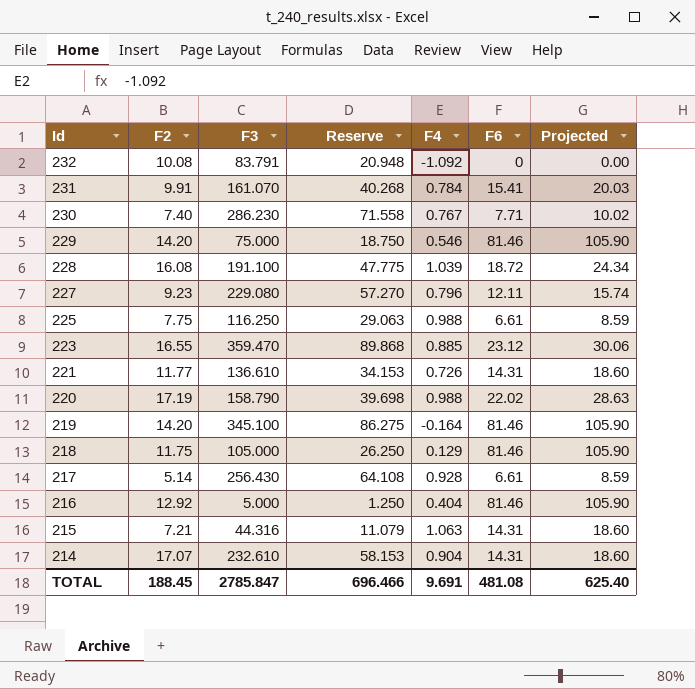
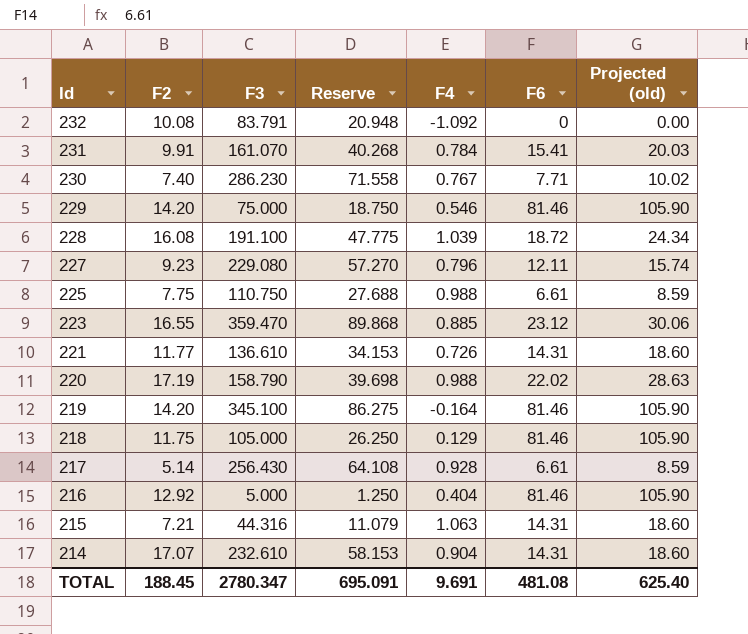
column name: Projected -> Projected (old)
225 | F3: 116.250 -> 110.750
225 | Reserve: 29.063 -> 27.688
TOTAL | F3: 2785.847 -> 2780.347
TOTAL | Reserve: 696.466 -> 695.091

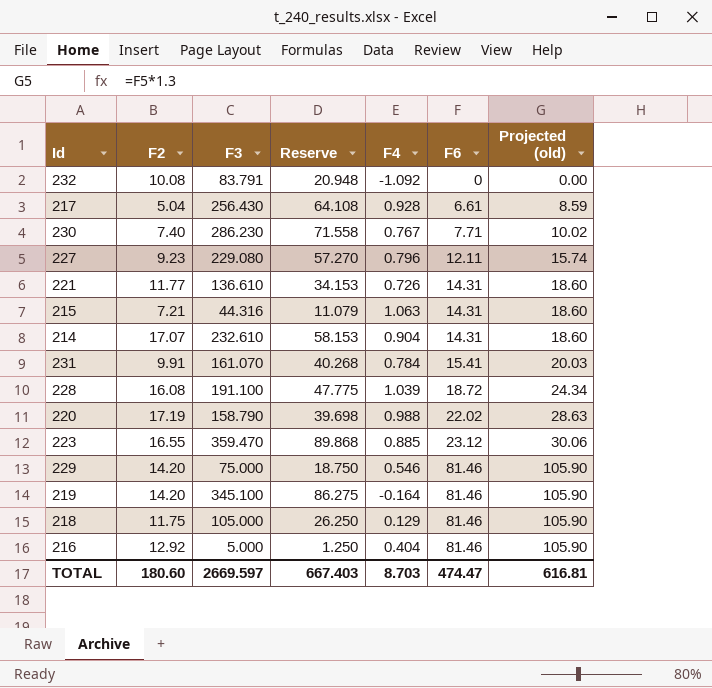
row order: Id descending -> F6 ascending
row 225: 7.75 | 110.750 | 27.688 | 0.988 | 6.61 | 8.59 -> none
217 | F2: 5.14 -> 5.04
TOTAL | F2: 188.45 -> 180.60
TOTAL | F3: 2780.347 -> 2669.597
TOTAL | Reserve: 695.091 -> 667.403
TOTAL | F4: 9.691 -> 8.703
TOTAL | F6: 481.08 -> 474.47
TOTAL | Projected (old): 625.40 -> 616.81

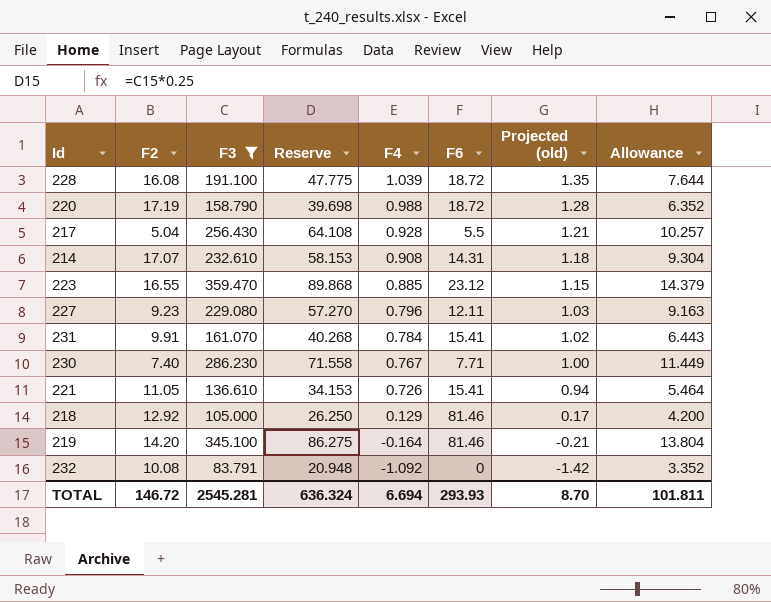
filter: none -> F3 >= 83.791
row order: F6 ascending -> F4 descending
column Projected (old) | formula: [F6] * 1.3 -> [F4] * 1.3
column Allowance | formula: none -> [F3] * 0.04
220 | F6: 22.02 -> 18.72
217 | F6: 6.61 -> 5.5
214 | F4: 0.904 -> 0.908
221 | F2: 11.77 -> 11.05
221 | F6: 14.31 -> 15.41
218 | F2: 11.75 -> 12.92
TOTAL | F2: 180.60 -> 146.72
TOTAL | F3: 2669.597 -> 2545.281
TOTAL | Reserve: 667.403 -> 636.324
TOTAL | F4: 8.703 -> 6.694
TOTAL | F6: 474.47 -> 293.93
TOTAL | Projected (old): 616.81 -> 8.70

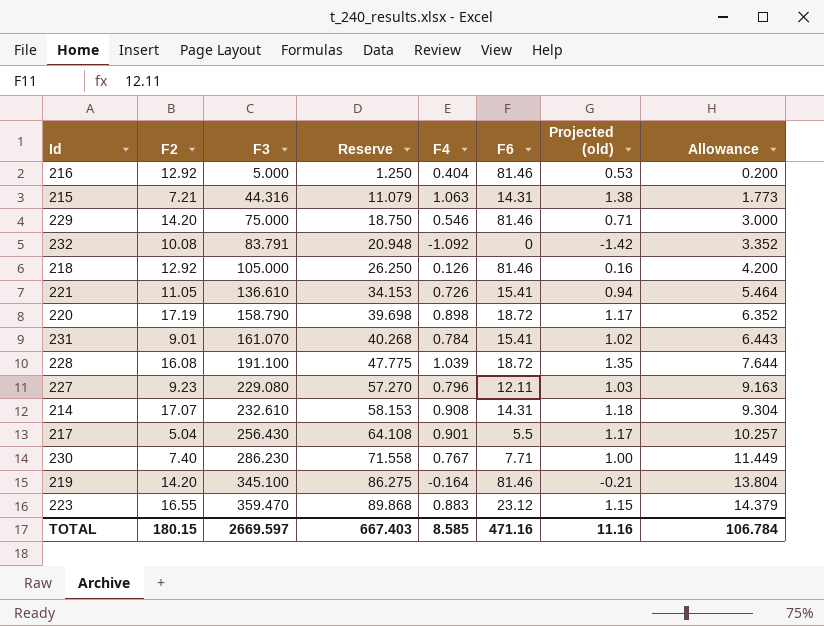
filter: F3 >= 83.791 -> none
row order: F4 descending -> F3 ascending
218 | F4: 0.129 -> 0.126
218 | Projected (old): 0.17 -> 0.16
220 | F4: 0.988 -> 0.898
220 | Projected (old): 1.28 -> 1.17
231 | F2: 9.91 -> 9.01
217 | F4: 0.928 -> 0.901
217 | Projected (old): 1.21 -> 1.17
223 | F4: 0.885 -> 0.883
TOTAL | F2: 146.72 -> 180.15
TOTAL | F3: 2545.281 -> 2669.597
TOTAL | Reserve: 636.324 -> 667.403
TOTAL | F4: 6.694 -> 8.585
TOTAL | F6: 293.93 -> 471.16
TOTAL | Projected (old): 8.70 -> 11.16
TOTAL | Allowance: 101.811 -> 106.784

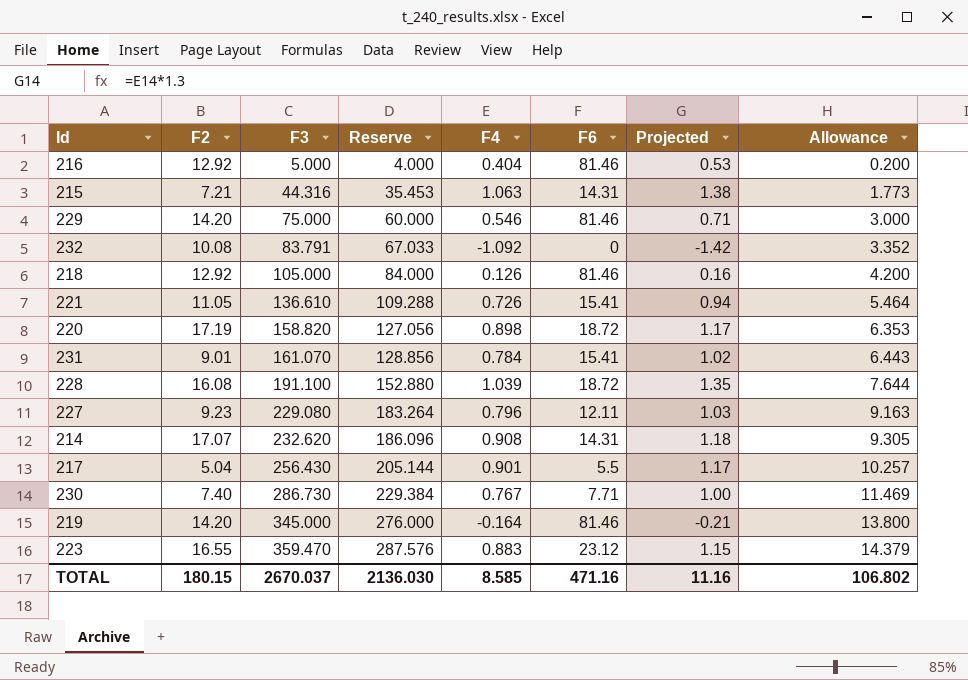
column Reserve | formula: [F3] * 0.25 -> [F3] * 0.8
column name: Projected (old) -> Projected
220 | F3: 158.790 -> 158.820
220 | Allowance: 6.352 -> 6.353
214 | F3: 232.610 -> 232.620
214 | Allowance: 9.304 -> 9.305
230 | F3: 286.230 -> 286.730
230 | Allowance: 11.449 -> 11.469
219 | F3: 345.100 -> 345.000
219 | Allowance: 13.804 -> 13.800
TOTAL | F3: 2669.597 -> 2670.037
TOTAL | Reserve: 667.403 -> 2136.030
TOTAL | Allowance: 106.784 -> 106.802

